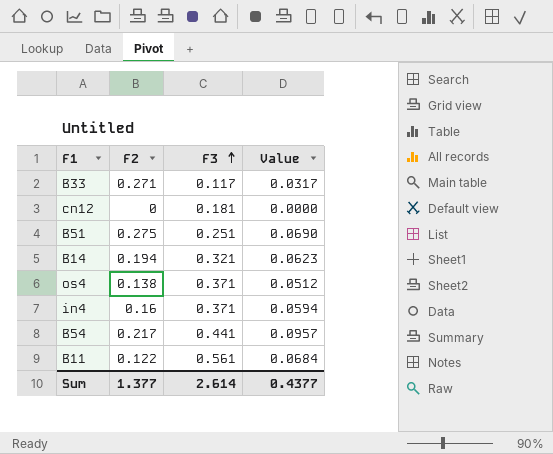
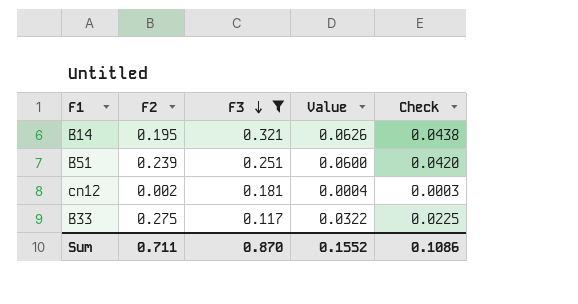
filter: none -> F3 <= 0.321
row order: F3 ascending -> F3 descending
column Check | formula: none -> [Value] * 0.7
B14 | F2: 0.194 -> 0.195
B14 | Value: 0.0623 -> 0.0626
B51 | F2: 0.275 -> 0.239
B51 | Value: 0.0690 -> 0.0600
cn12 | F2: 0 -> 0.002
cn12 | Value: 0.0000 -> 0.0004
B33 | F2: 0.271 -> 0.275
B33 | Value: 0.0317 -> 0.0322
Sum | F2: 1.377 -> 0.711
Sum | F3: 2.614 -> 0.870
Sum | Value: 0.4377 -> 0.1552

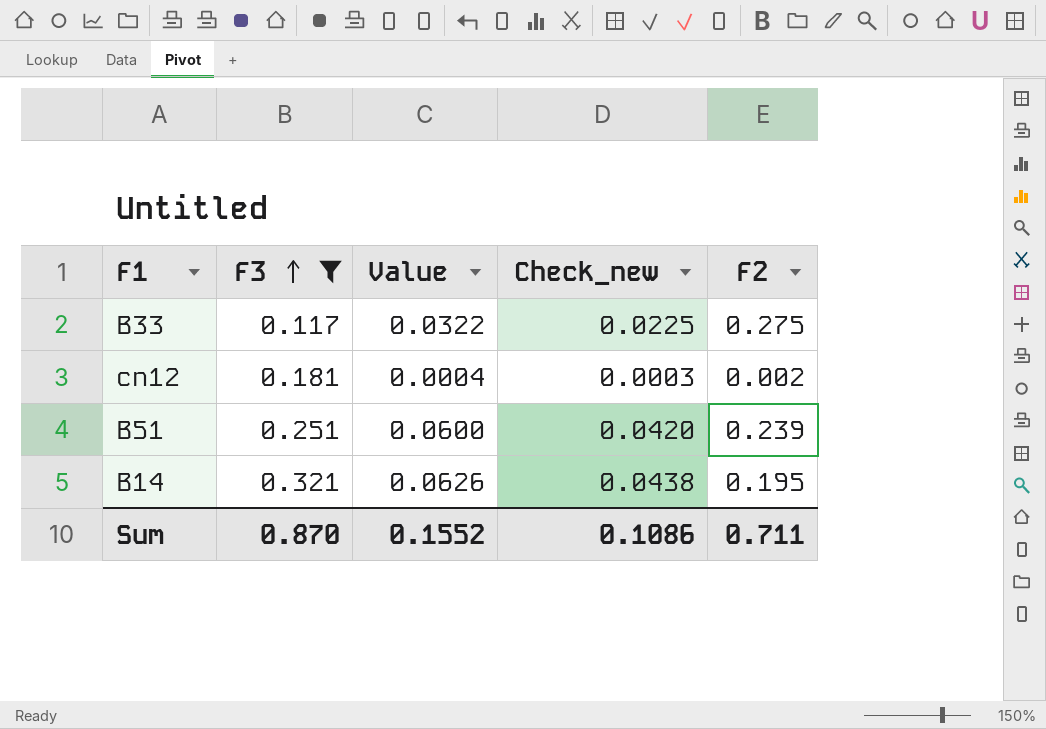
row order: F3 descending -> F3 ascending
column name: Check -> Check_new
column F2 | position: 2 -> 5

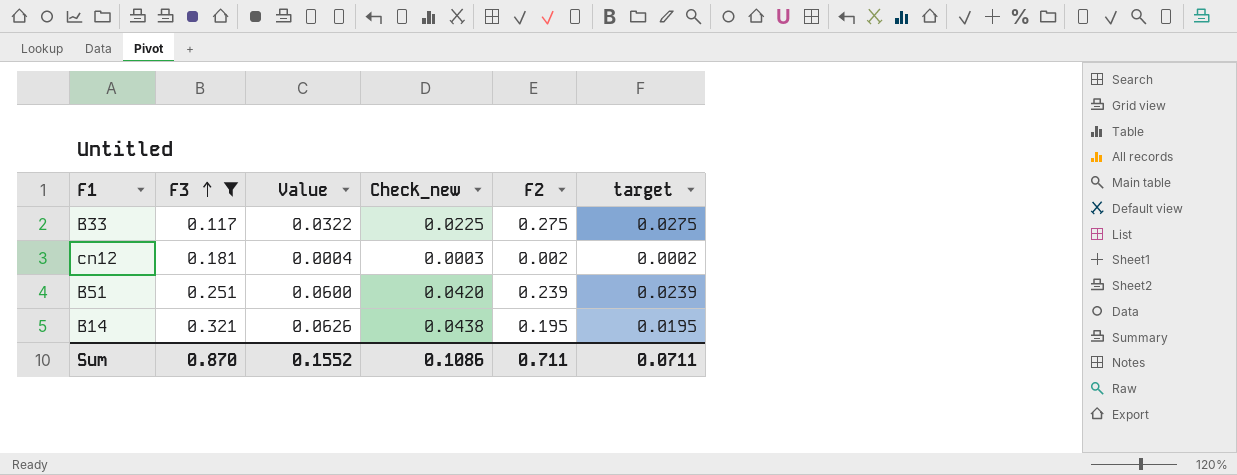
column target | formula: none -> [F2] * 0.1

